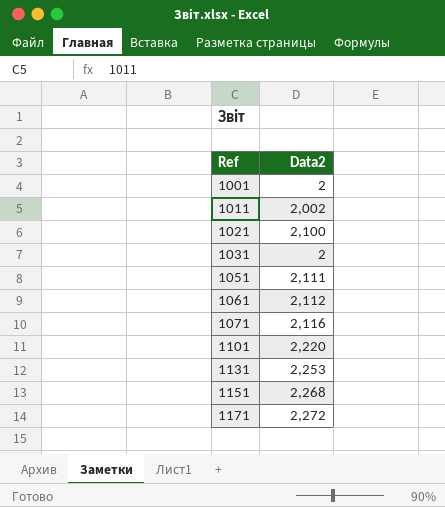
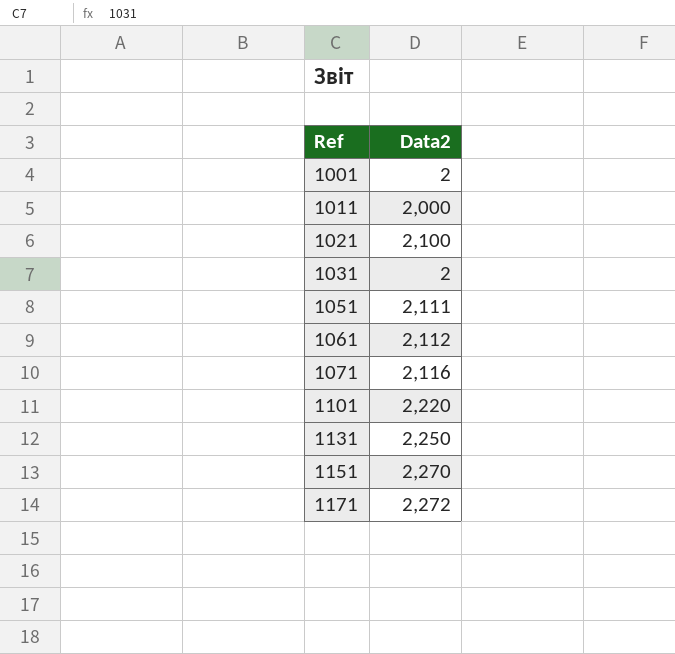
1011 | Data2: 2,002 -> 2,000
1131 | Data2: 2,253 -> 2,250
1151 | Data2: 2,268 -> 2,270

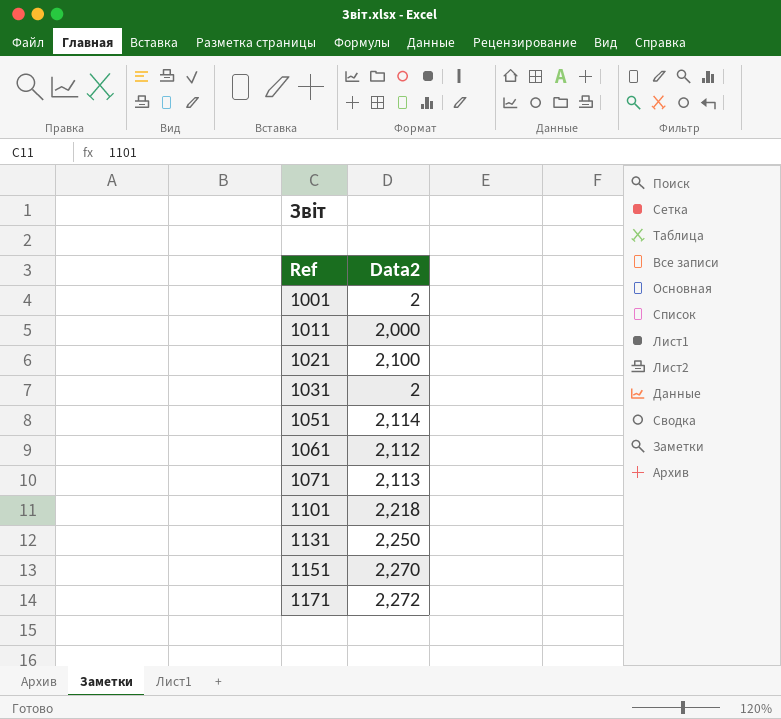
1051 | Data2: 2,111 -> 2,114
1071 | Data2: 2,116 -> 2,113
1101 | Data2: 2,220 -> 2,218

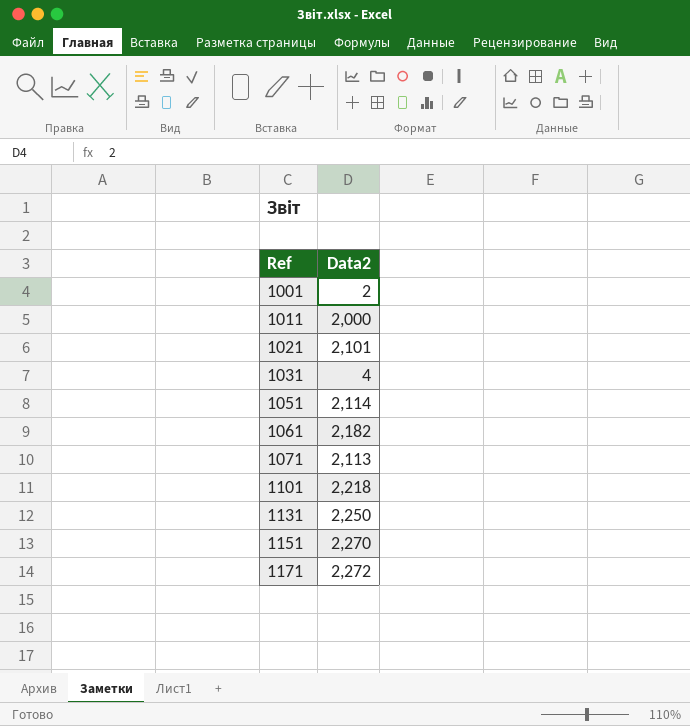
1021 | Data2: 2,100 -> 2,101
1031 | Data2: 2 -> 4
1061 | Data2: 2,112 -> 2,182

